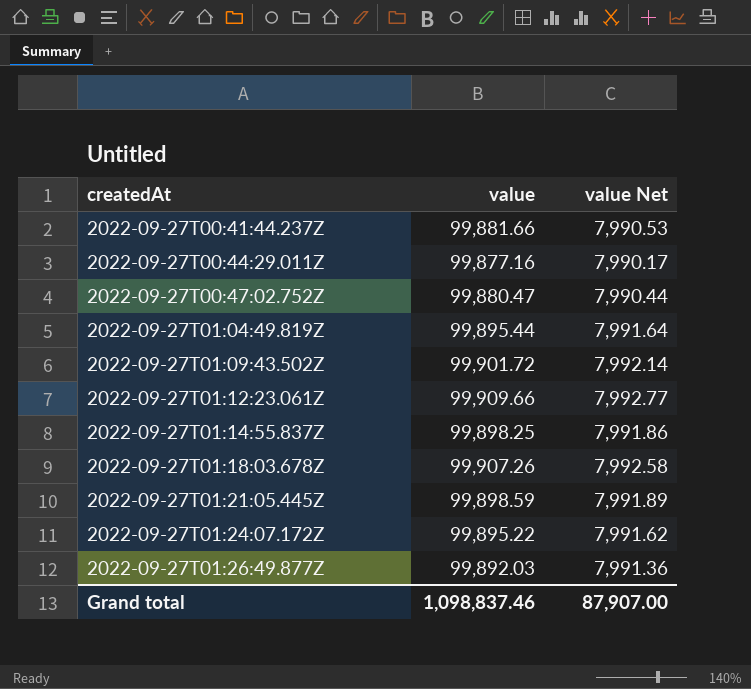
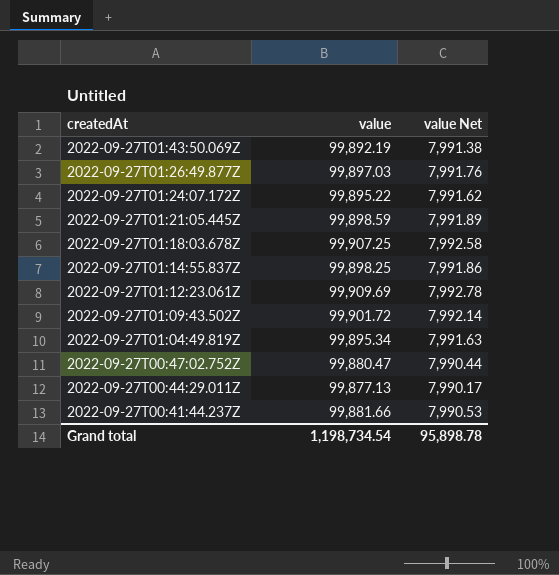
row order: createdAt ascending -> createdAt descending
row 2022-09-27T01:43:50.069Z: none -> 99,892.19 | 7,991.38
2022-09-27T01:26:49.877Z | value: 99,892.03 -> 99,897.03
2022-09-27T01:26:49.877Z | value Net: 7,991.36 -> 7,991.76
2022-09-27T01:18:03.678Z | value: 99,907.26 -> 99,907.25
2022-09-27T01:12:23.061Z | value: 99,909.66 -> 99,909.69
2022-09-27T01:12:23.061Z | value Net: 7,992.77 -> 7,992.78
2022-09-27T01:04:49.819Z | value: 99,895.44 -> 99,895.34
2022-09-27T01:04:49.819Z | value Net: 7,991.64 -> 7,991.63
2022-09-27T00:44:29.011Z | value: 99,877.16 -> 99,877.13
Grand total | value: 1,098,837.46 -> 1,198,734.54
Grand total | value Net: 87,907.00 -> 95,898.78

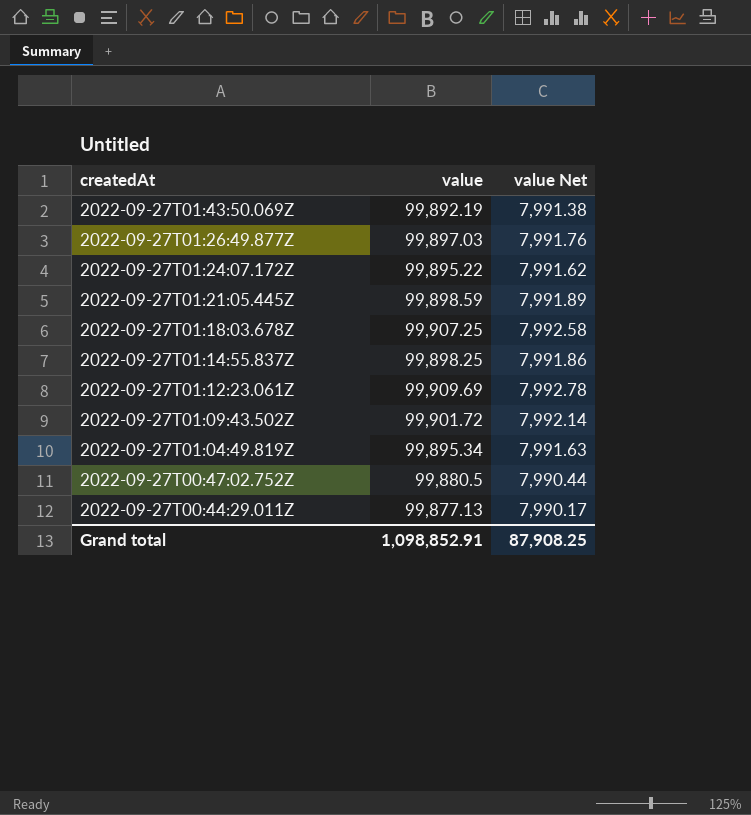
row 2022-09-27T00:41:44.237Z: 99,881.66 | 7,990.53 -> none
2022-09-27T00:47:02.752Z | value: 99,880.47 -> 99,880.5
Grand total | value: 1,198,734.54 -> 1,098,852.91
Grand total | value Net: 95,898.78 -> 87,908.25

